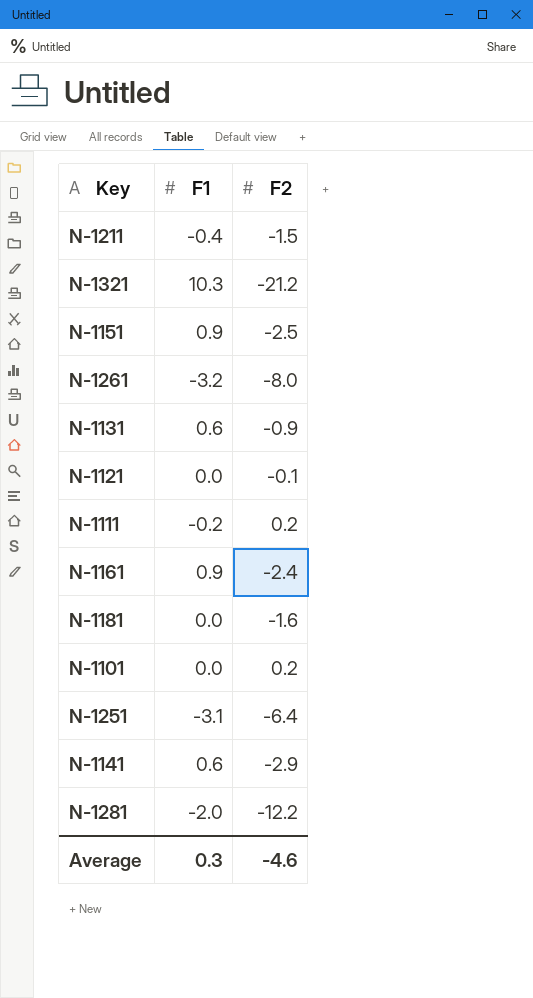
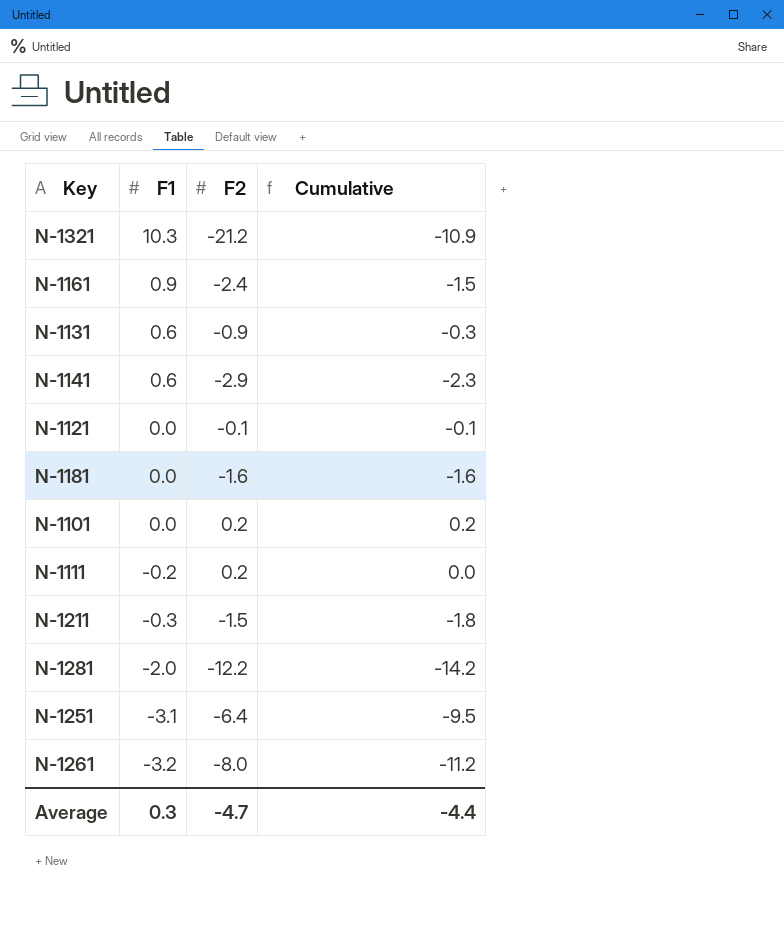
row order: none -> F1 descending
column Cumulative | formula: none -> [F1] + [F2]
row N-1151: 0.9 | -2.5 -> none
N-1211 | F1: -0.4 -> -0.3
Average | F2: -4.6 -> -4.7

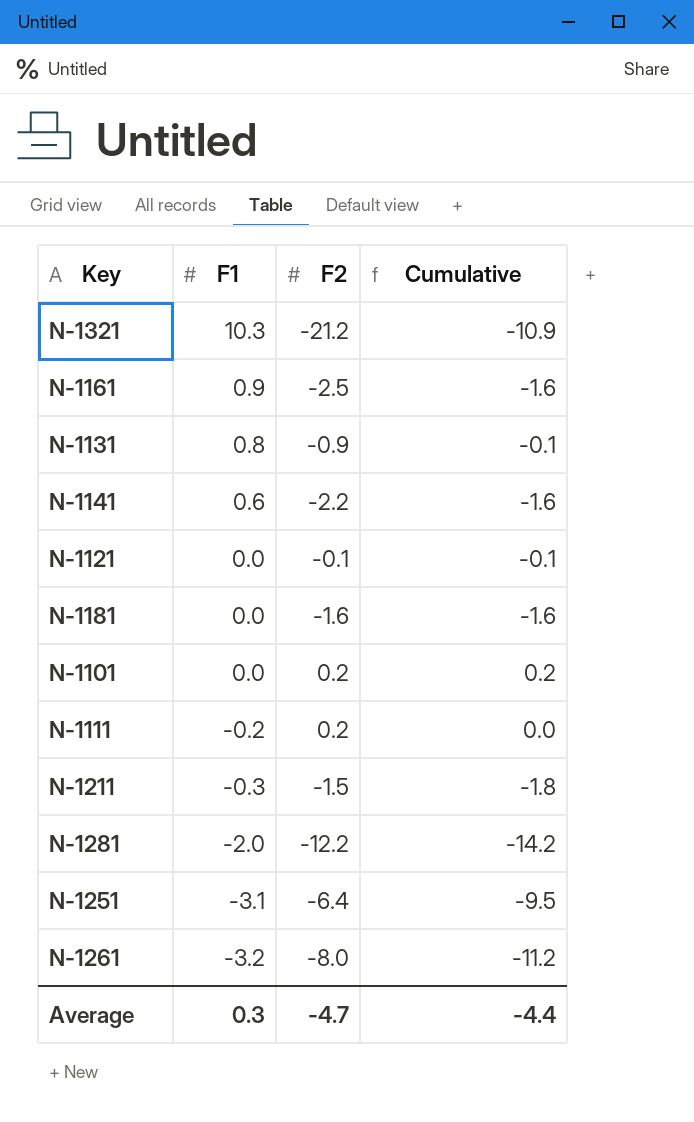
N-1161 | F2: -2.4 -> -2.5
N-1161 | Cumulative: -1.5 -> -1.6
N-1131 | F1: 0.6 -> 0.8
N-1131 | Cumulative: -0.3 -> -0.1
N-1141 | F2: -2.9 -> -2.2
N-1141 | Cumulative: -2.3 -> -1.6

